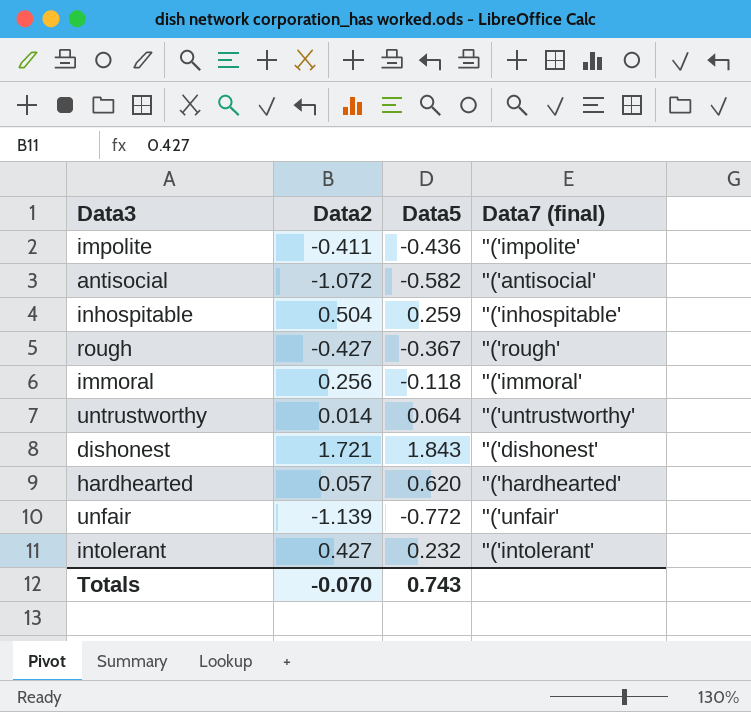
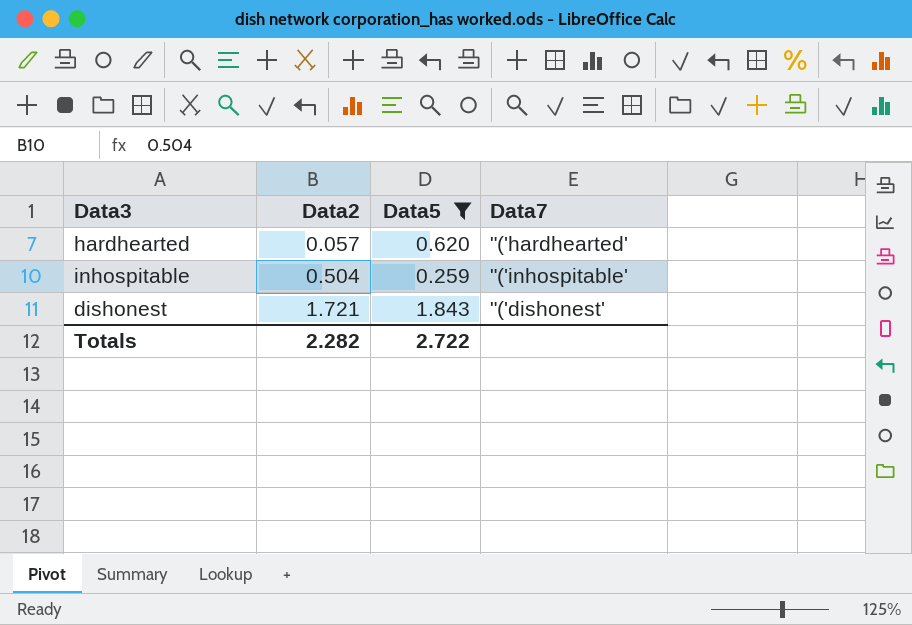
filter: none -> Data5 >= 0.259
row order: none -> Data2 ascending
column name: Data7 (final) -> Data7
Totals | Data2: -0.070 -> 2.282
Totals | Data5: 0.743 -> 2.722

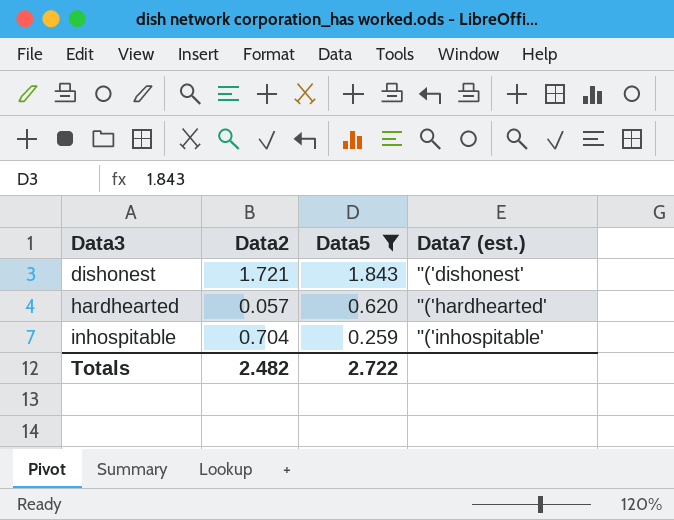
row order: Data2 ascending -> Data3 ascending
column name: Data7 -> Data7 (est.)
inhospitable | Data2: 0.504 -> 0.704
Totals | Data2: 2.282 -> 2.482

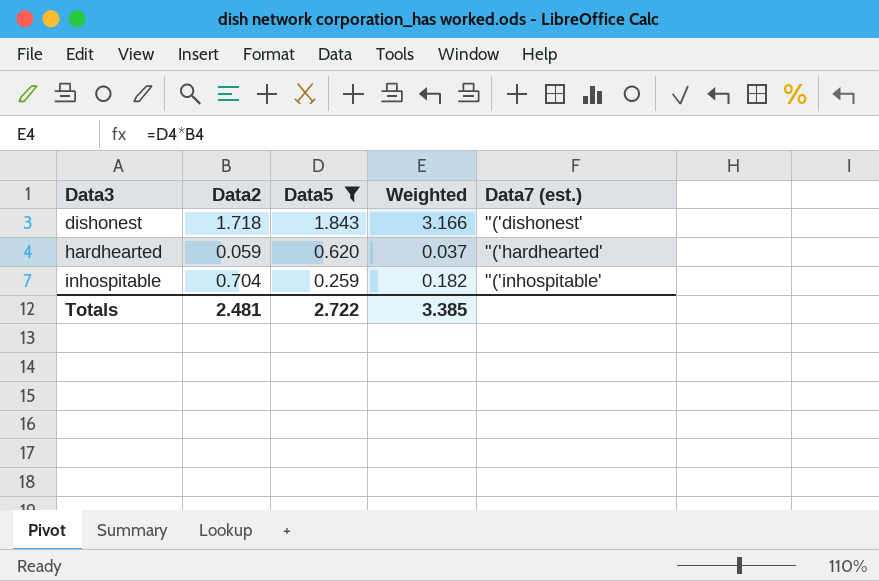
column Weighted | formula: none -> [Data2] * [Data5]
dishonest | Data2: 1.721 -> 1.718
hardhearted | Data2: 0.057 -> 0.059
Totals | Data2: 2.482 -> 2.481

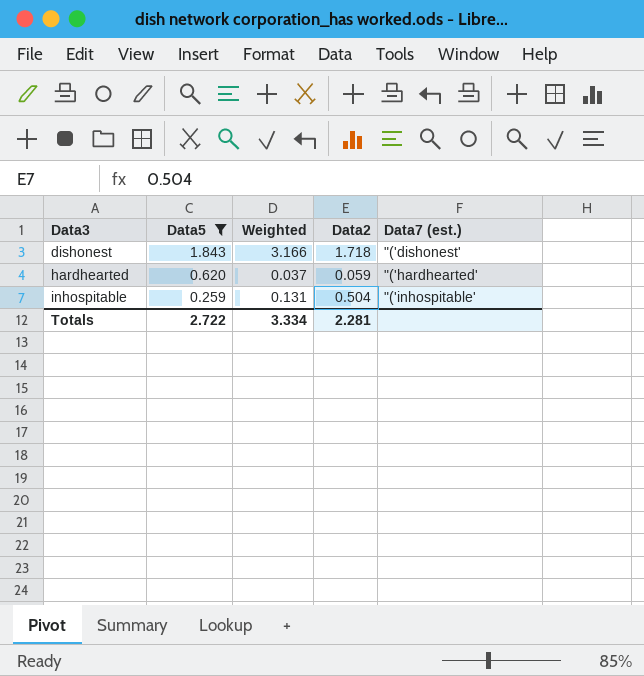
column Data2 | position: 2 -> 4
inhospitable | Weighted: 0.182 -> 0.131
inhospitable | Data2: 0.704 -> 0.504
Totals | Weighted: 3.385 -> 3.334
Totals | Data2: 2.481 -> 2.281

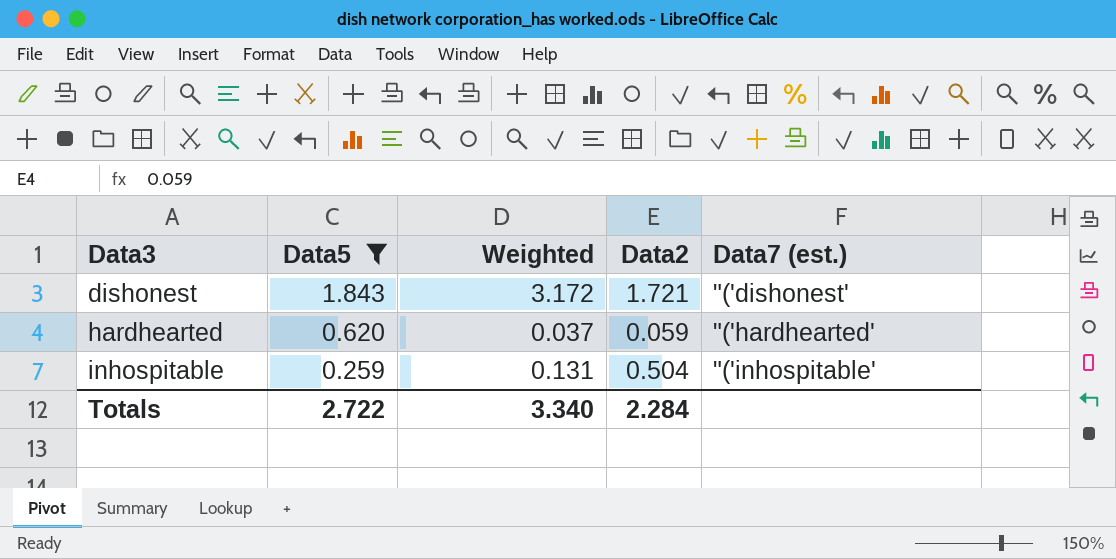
dishonest | Weighted: 3.166 -> 3.172
dishonest | Data2: 1.718 -> 1.721
Totals | Weighted: 3.334 -> 3.340
Totals | Data2: 2.281 -> 2.284

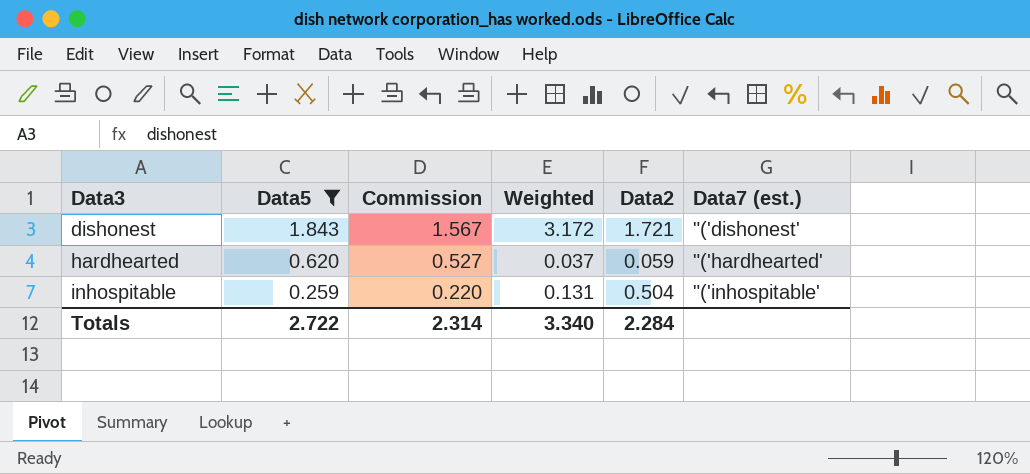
column Commission | formula: none -> [Data5] * 0.85

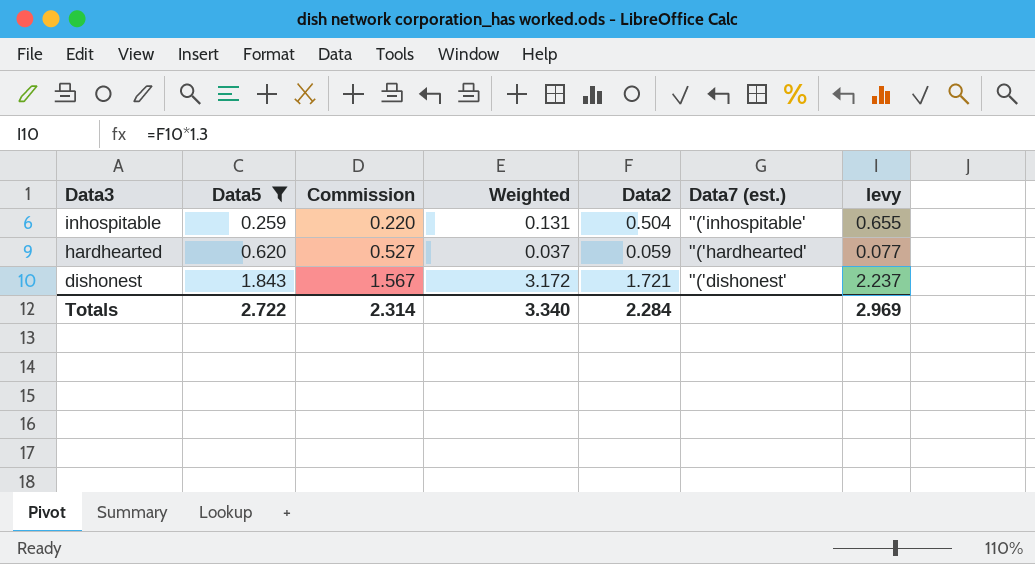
row order: Data3 ascending -> Data3 descending
column levy | formula: none -> [Data2] * 1.3

